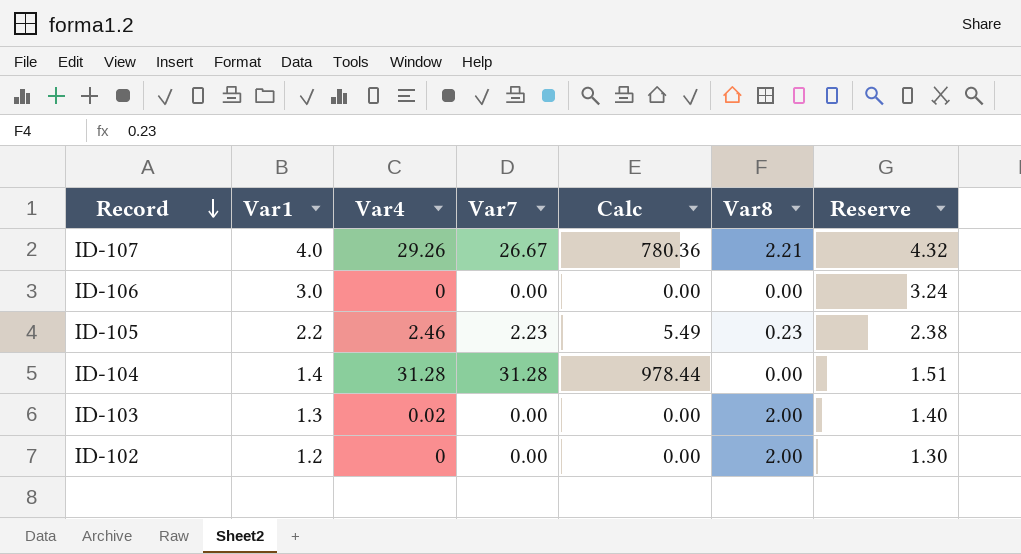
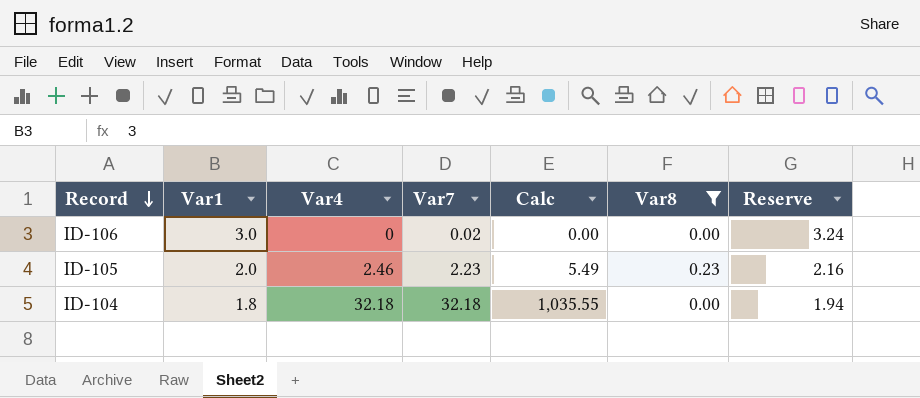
filter: none -> Var8 <= 0.23
ID-106 | Var7: 0.00 -> 0.02
ID-105 | Var1: 2.2 -> 2.0
ID-105 | Reserve: 2.38 -> 2.16
ID-104 | Var1: 1.4 -> 1.8
ID-104 | Var4: 31.28 -> 32.18
ID-104 | Var7: 31.28 -> 32.18
ID-104 | Calc: 978.44 -> 1,035.55
ID-104 | Reserve: 1.51 -> 1.94

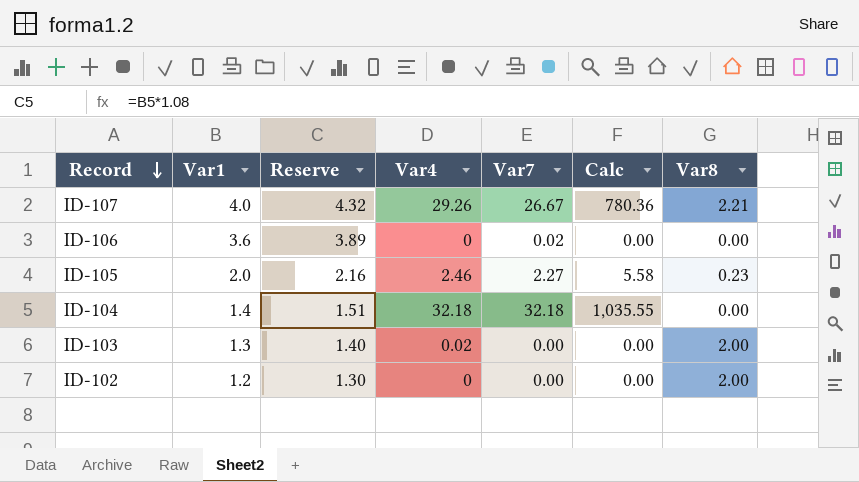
filter: Var8 <= 0.23 -> none
column Reserve | position: 7 -> 3
ID-106 | Var1: 3.0 -> 3.6
ID-106 | Reserve: 3.24 -> 3.89
ID-105 | Var7: 2.23 -> 2.27
ID-105 | Calc: 5.49 -> 5.58
ID-104 | Var1: 1.8 -> 1.4
ID-104 | Reserve: 1.94 -> 1.51

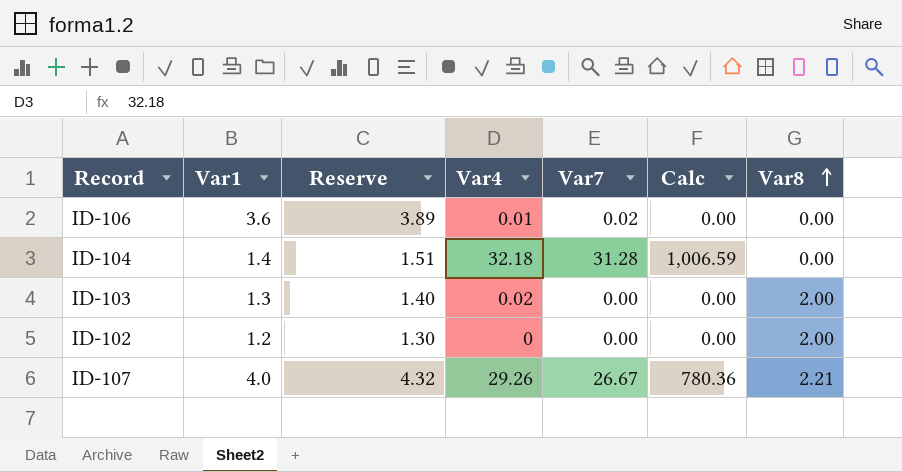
row order: Record descending -> Var8 ascending
row ID-105: 2.0 | 2.16 | 2.46 | 2.27 | 5.58 | 0.23 -> none
ID-106 | Var4: 0 -> 0.01
ID-104 | Var7: 32.18 -> 31.28
ID-104 | Calc: 1,035.55 -> 1,006.59

